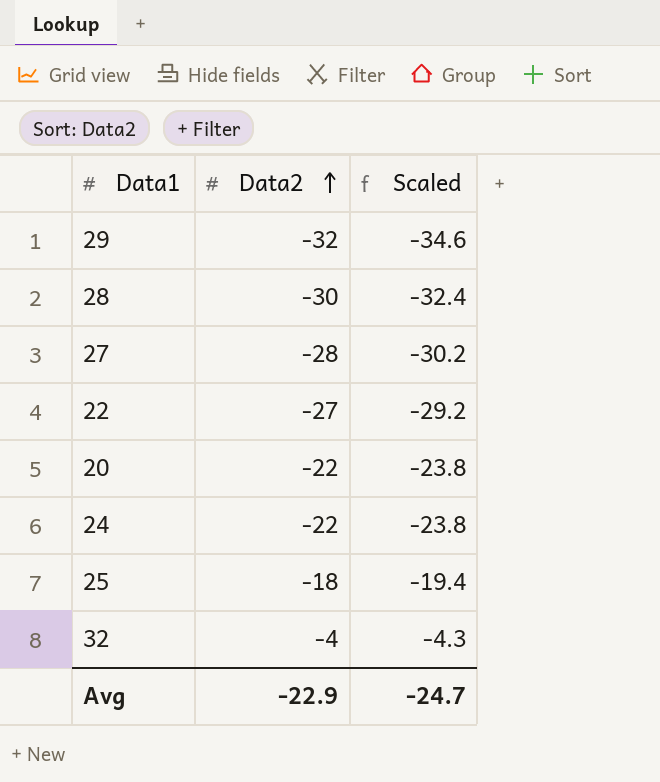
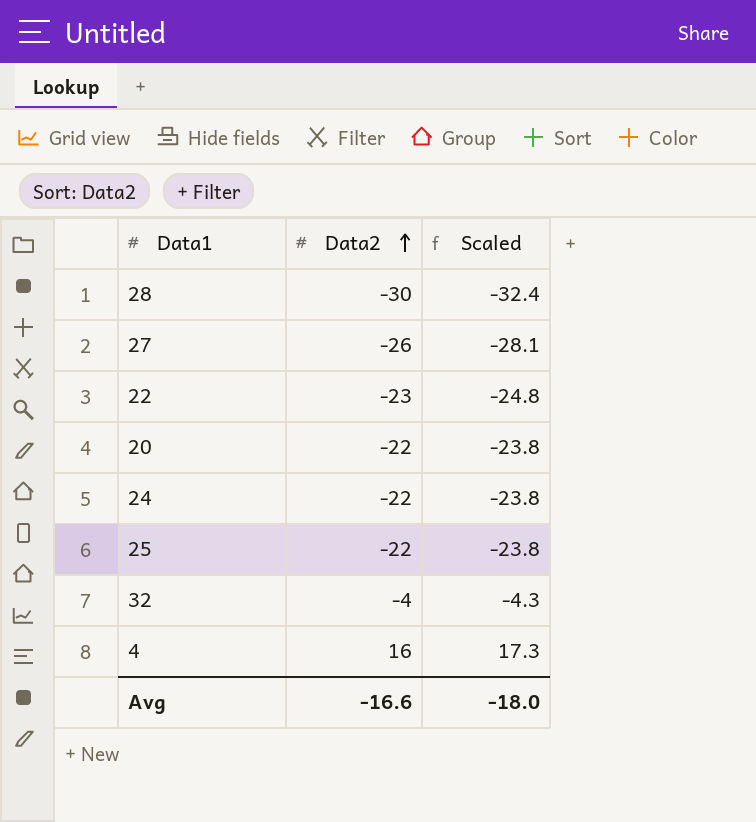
row 29: -32 | -34.6 -> none
27 | Data2: -28 -> -26
27 | Scaled: -30.2 -> -28.1
22 | Data2: -27 -> -23
22 | Scaled: -29.2 -> -24.8
25 | Data2: -18 -> -22
25 | Scaled: -19.4 -> -23.8
row 4: none -> 16 | 17.3
Avg | Data2: -22.9 -> -16.6
Avg | Scaled: -24.7 -> -18.0

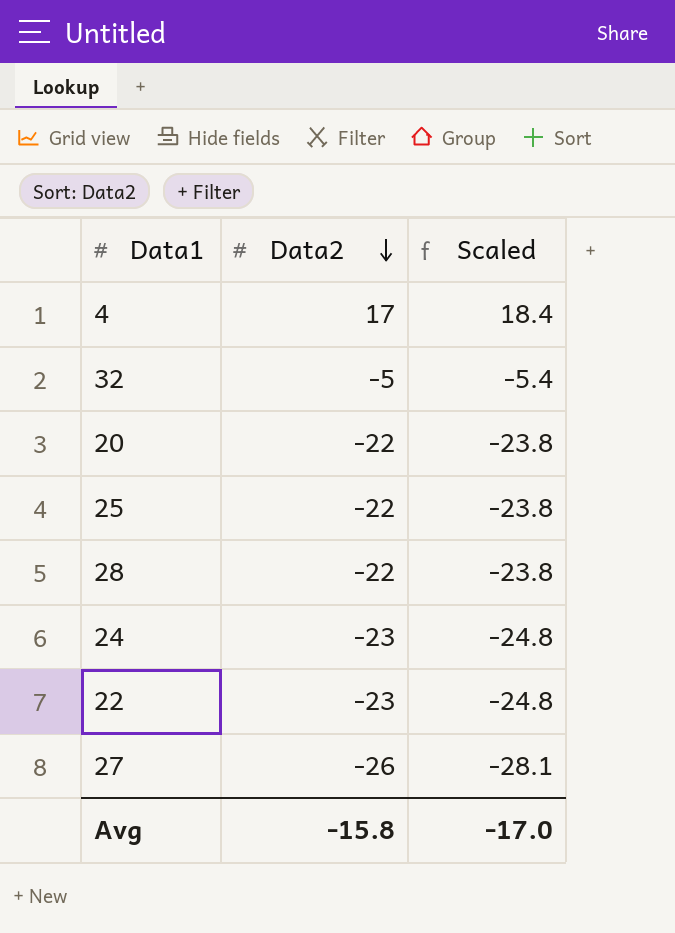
row order: Data2 ascending -> Data2 descending
4 | Data2: 16 -> 17
4 | Scaled: 17.3 -> 18.4
32 | Data2: -4 -> -5
32 | Scaled: -4.3 -> -5.4
28 | Data2: -30 -> -22
28 | Scaled: -32.4 -> -23.8
24 | Data2: -22 -> -23
24 | Scaled: -23.8 -> -24.8
Avg | Data2: -16.6 -> -15.8
Avg | Scaled: -18.0 -> -17.0

